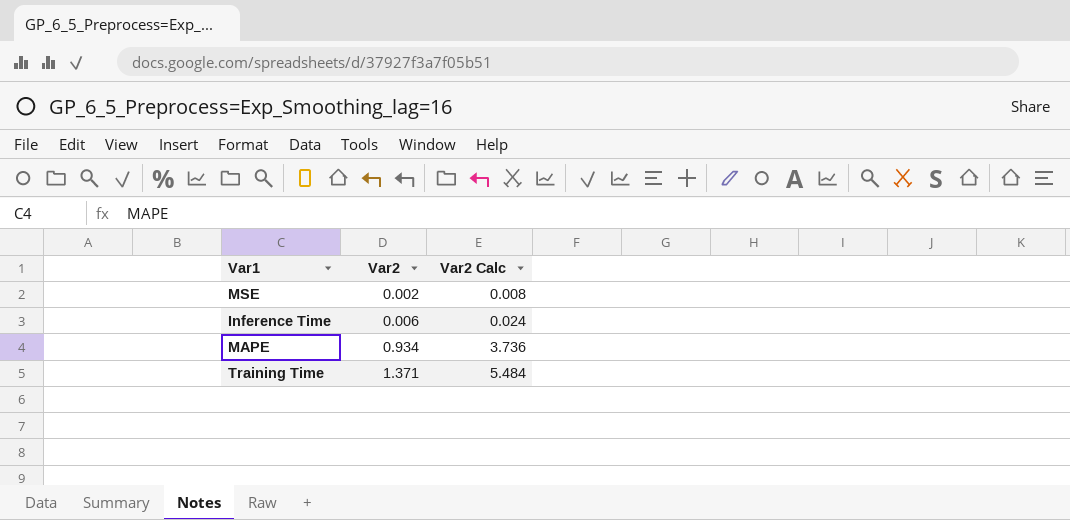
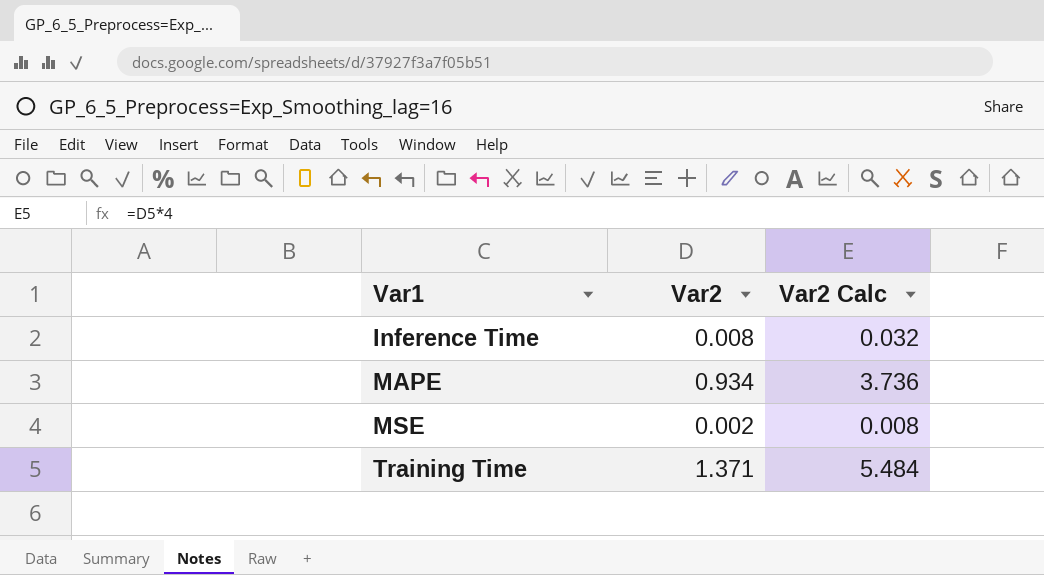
row order: Var2 ascending -> Var1 ascending
Inference Time | Var2: 0.006 -> 0.008
Inference Time | Var2 Calc: 0.024 -> 0.032

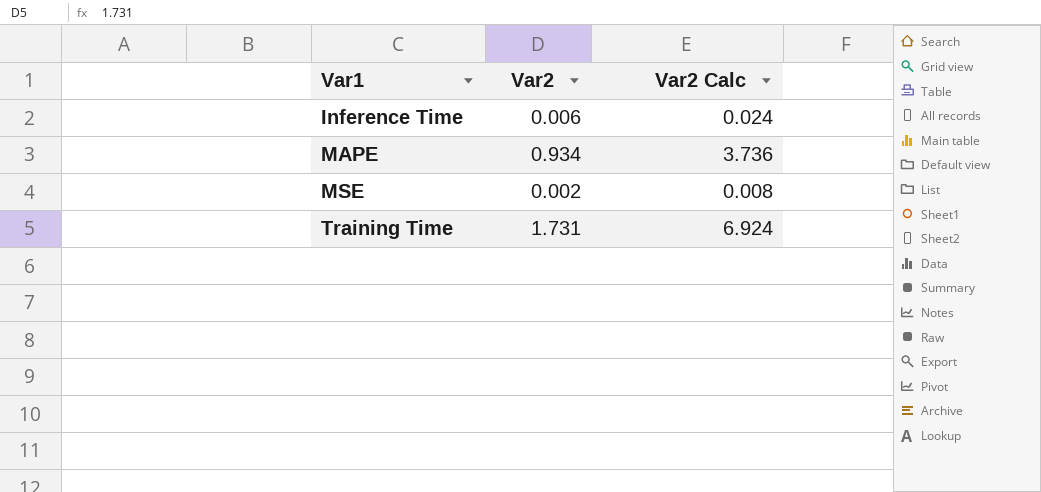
Inference Time | Var2: 0.008 -> 0.006
Inference Time | Var2 Calc: 0.032 -> 0.024
Training Time | Var2: 1.371 -> 1.731
Training Time | Var2 Calc: 5.484 -> 6.924

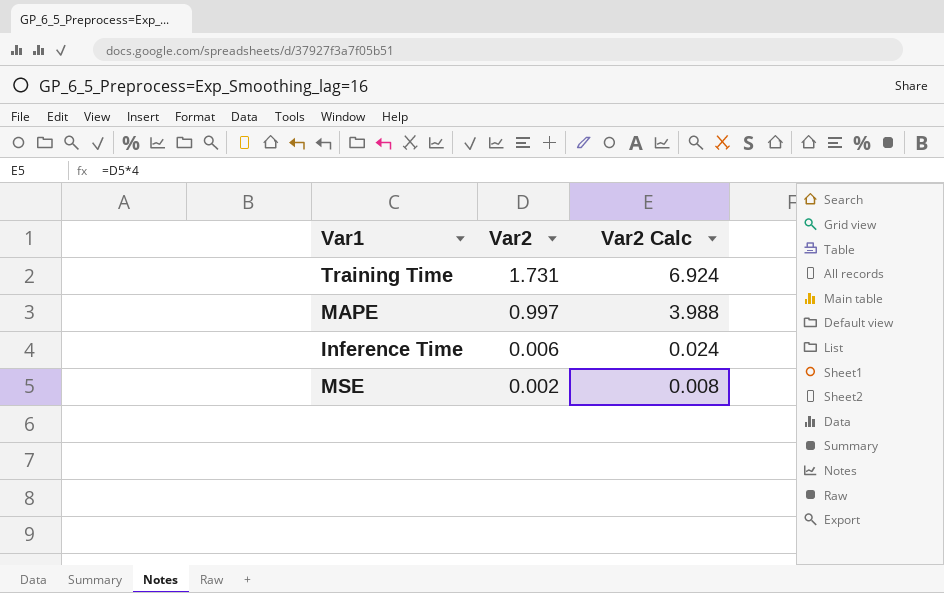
row order: Var1 ascending -> Var2 descending
MAPE | Var2: 0.934 -> 0.997
MAPE | Var2 Calc: 3.736 -> 3.988

